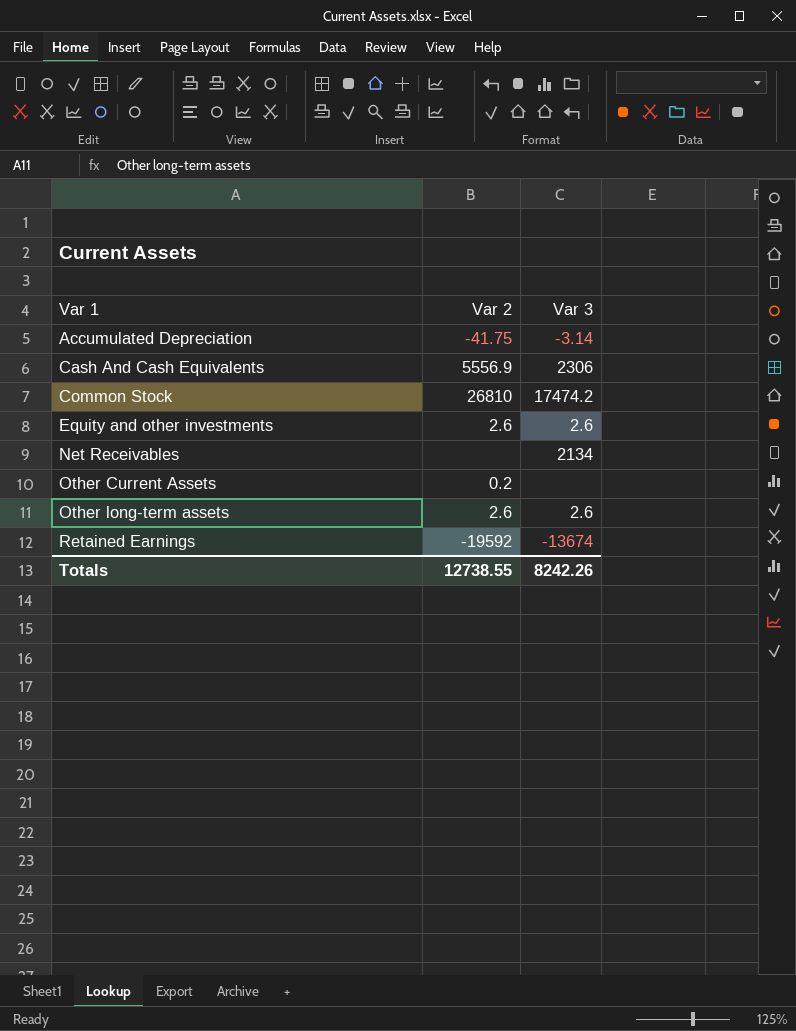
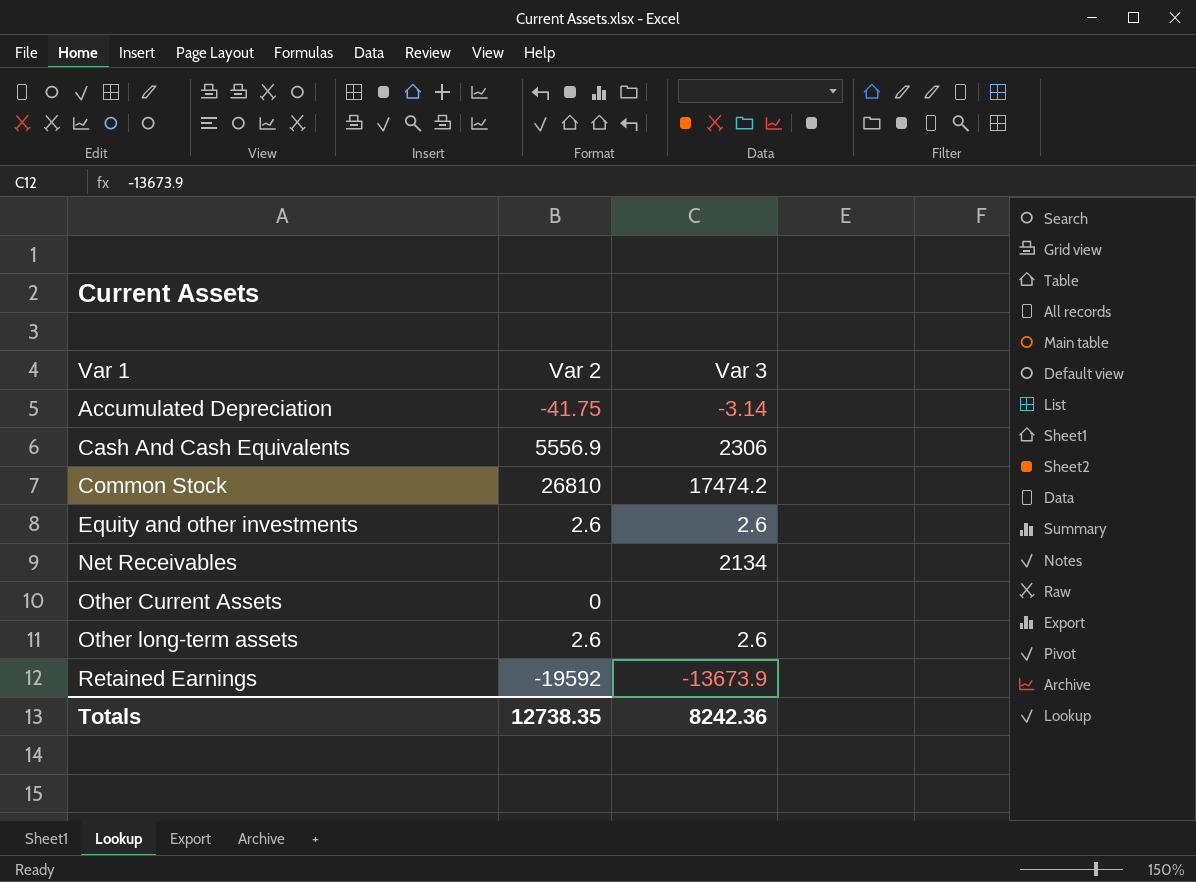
Other Current Assets | Var 2: 0.2 -> 0
Retained Earnings | Var 3: -13674 -> -13673.9
Totals | Var 2: 12738.55 -> 12738.35
Totals | Var 3: 8242.26 -> 8242.36

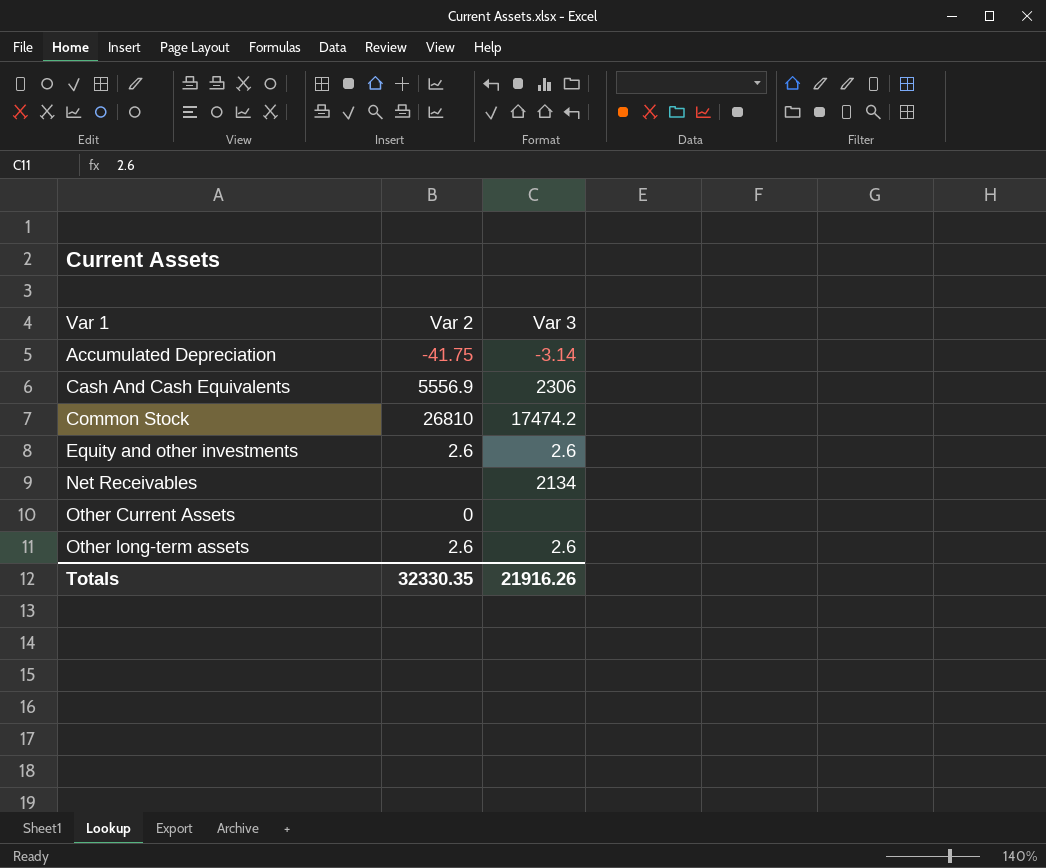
row Retained Earnings: -19592 | -13673.9 -> none
Totals | Var 2: 12738.35 -> 32330.35
Totals | Var 3: 8242.36 -> 21916.26

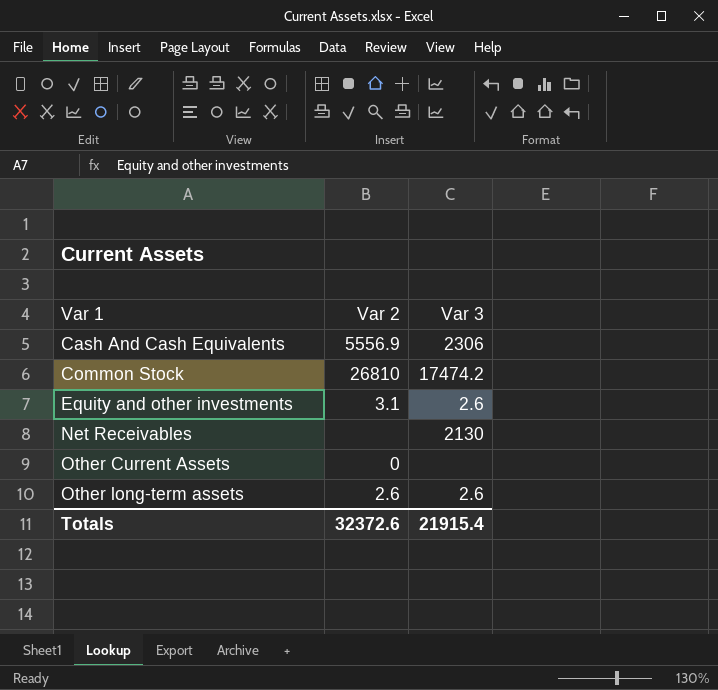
row Accumulated Depreciation: -41.75 | -3.14 -> none
Equity and other investments | Var 2: 2.6 -> 3.1
Net Receivables | Var 3: 2134 -> 2130
Totals | Var 2: 32330.35 -> 32372.6
Totals | Var 3: 21916.26 -> 21915.4

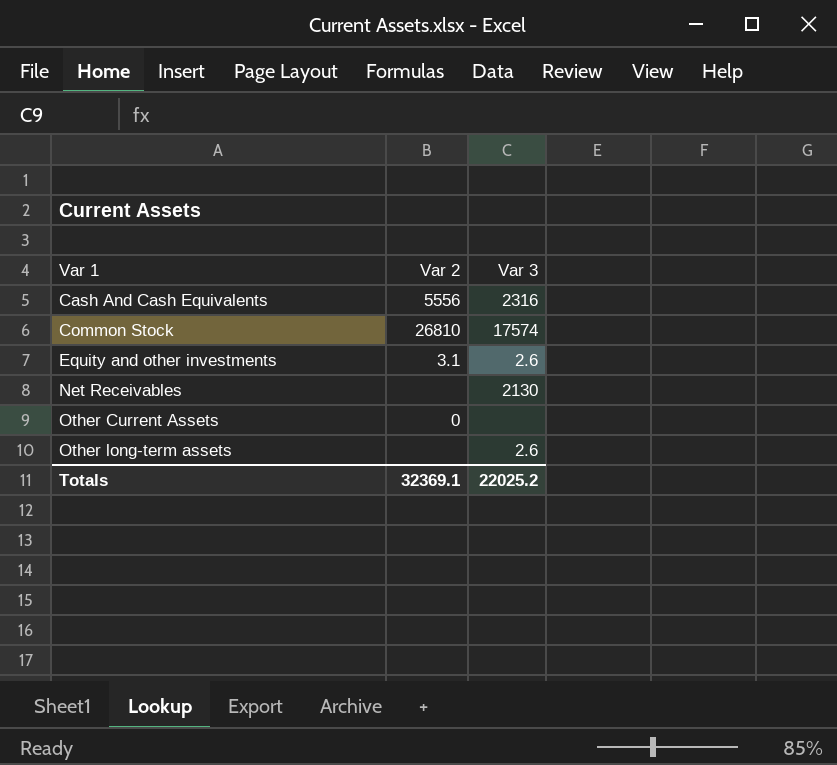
Cash And Cash Equivalents | Var 2: 5556.9 -> 5556
Cash And Cash Equivalents | Var 3: 2306 -> 2316
Common Stock | Var 3: 17474.2 -> 17574
Other long-term assets | Var 2: 2.6 -> none
Totals | Var 2: 32372.6 -> 32369.1
Totals | Var 3: 21915.4 -> 22025.2

